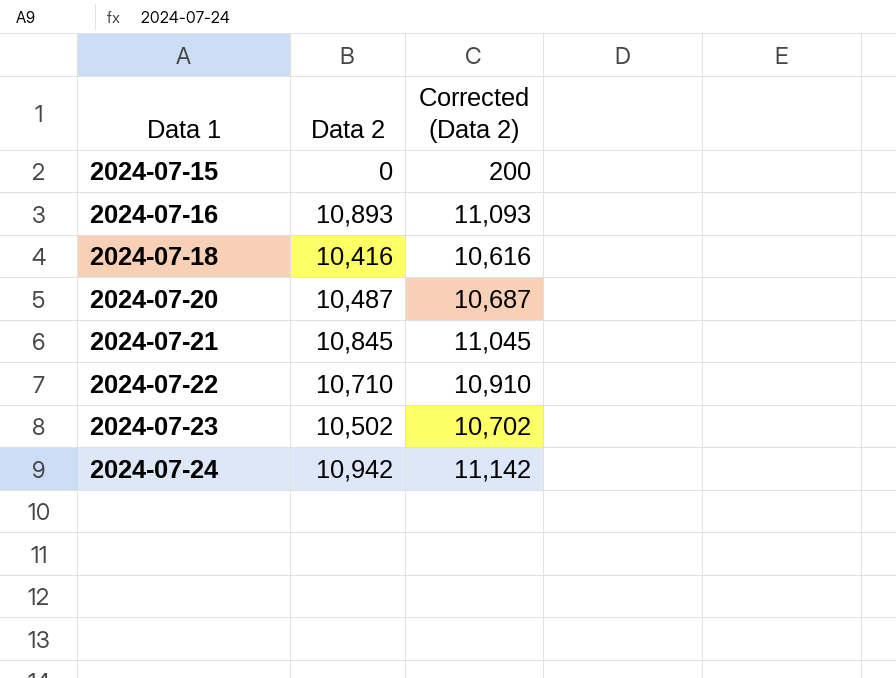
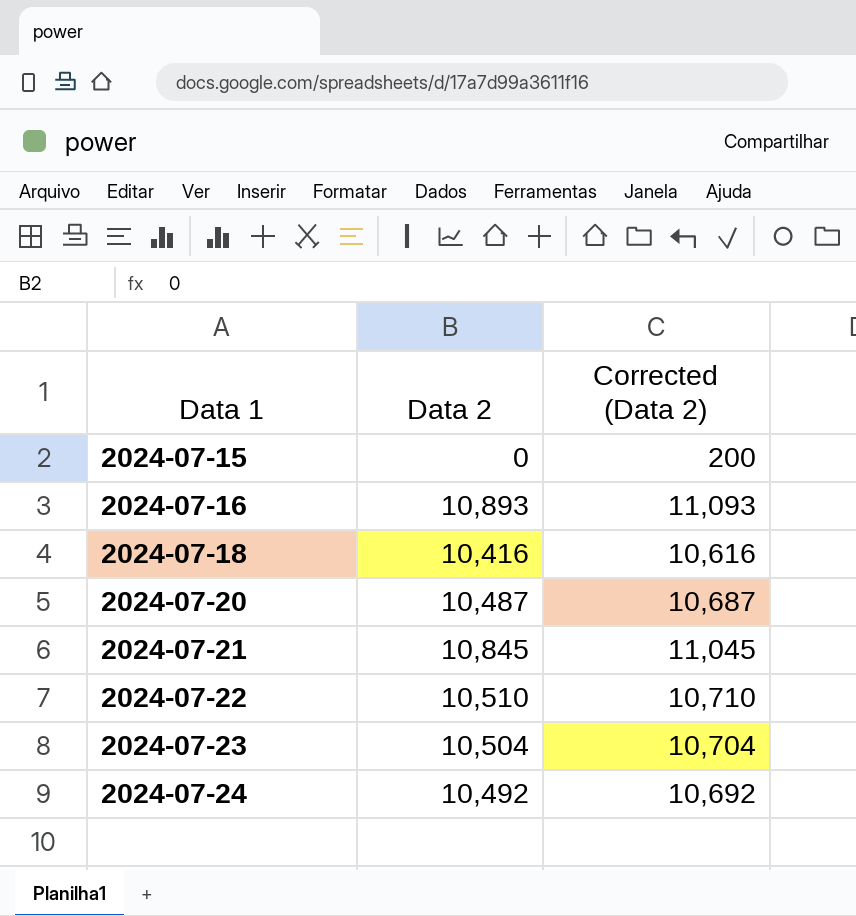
2024-07-22 | Data 2: 10,710 -> 10,510
2024-07-22 | Corrected (Data 2): 10,910 -> 10,710
2024-07-23 | Data 2: 10,502 -> 10,504
2024-07-23 | Corrected (Data 2): 10,702 -> 10,704
2024-07-24 | Data 2: 10,942 -> 10,492
2024-07-24 | Corrected (Data 2): 11,142 -> 10,692

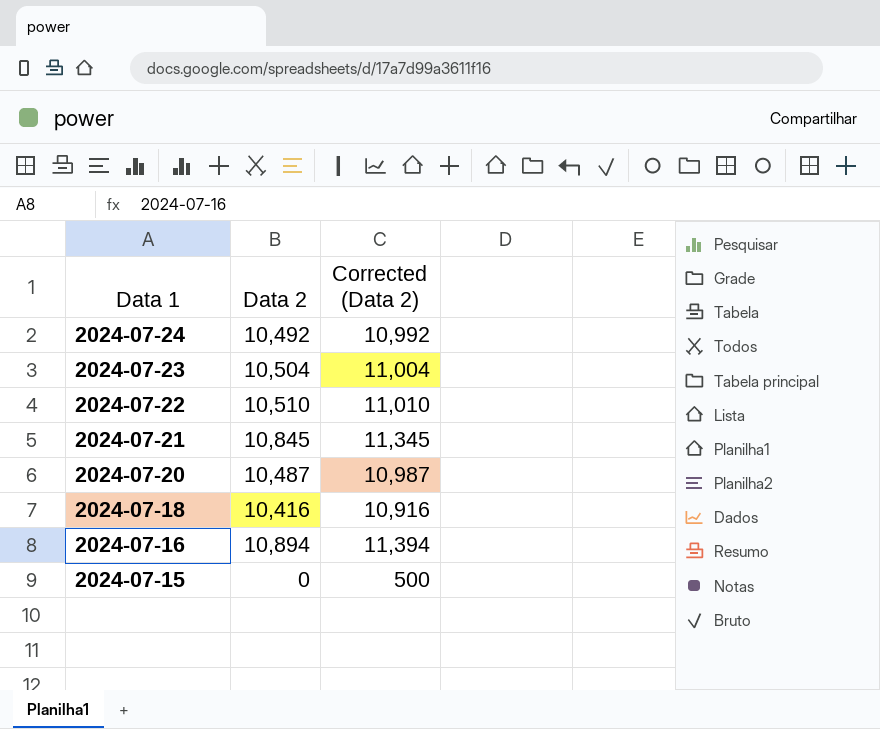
row order: Data 1 ascending -> Data 1 descending
column Corrected (Data 2) | formula: [Data 2] + 200 -> [Data 2] + 500
2024-07-16 | Data 2: 10,893 -> 10,894

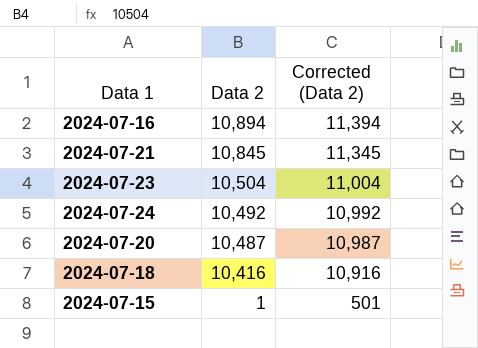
row order: Data 1 descending -> Data 2 descending
row 2024-07-22: 10,510 | 11,010 -> none
2024-07-15 | Data 2: 0 -> 1
2024-07-15 | Corrected (Data 2): 500 -> 501

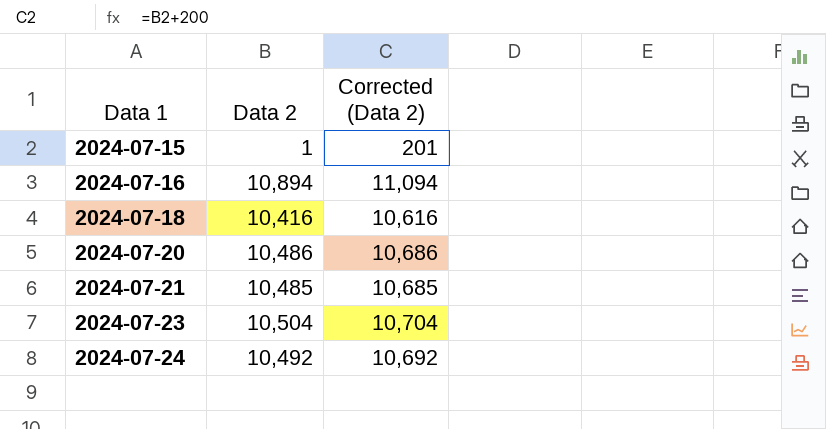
row order: Data 2 descending -> Data 1 ascending
column Corrected (Data 2) | formula: [Data 2] + 500 -> [Data 2] + 200
2024-07-20 | Data 2: 10,487 -> 10,486
2024-07-21 | Data 2: 10,845 -> 10,485

